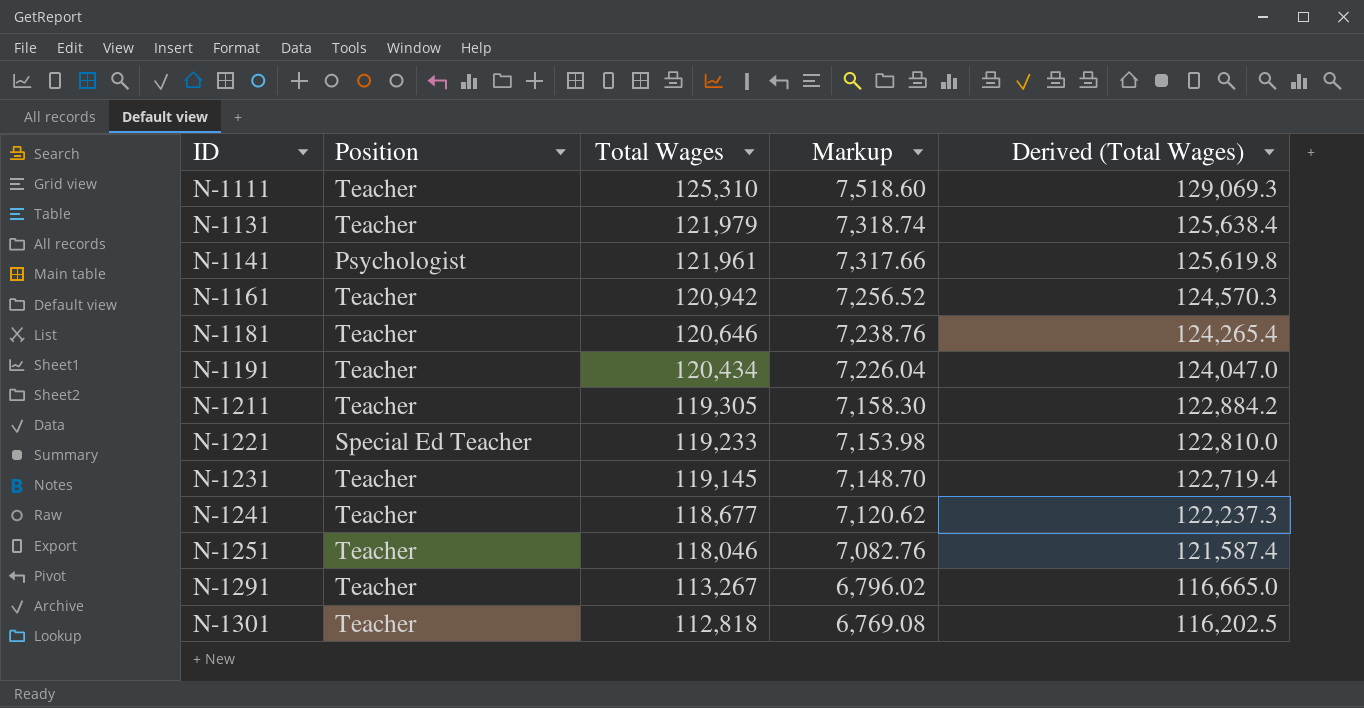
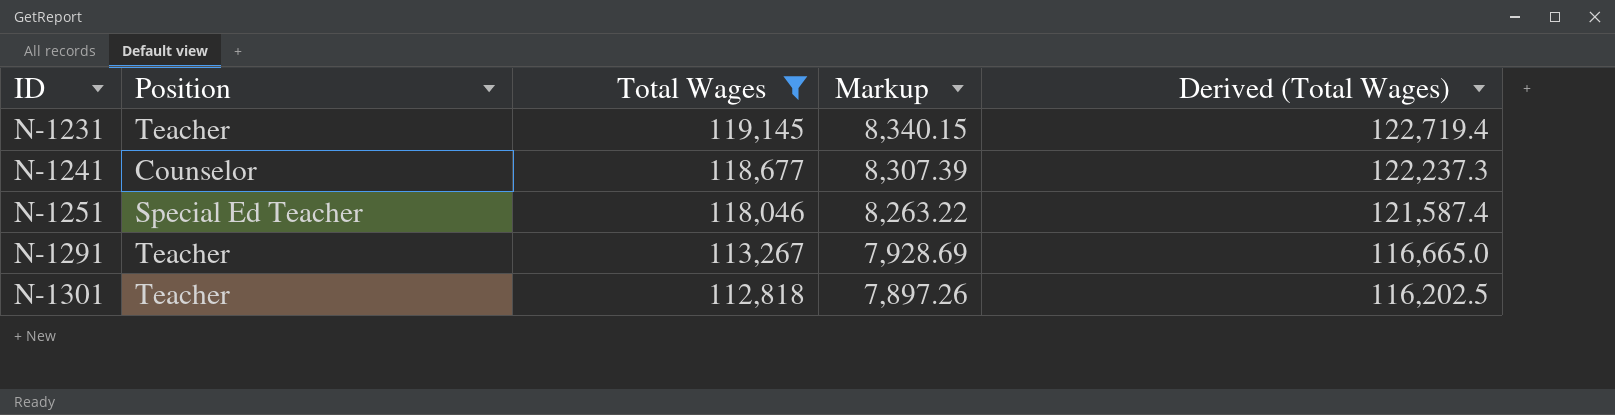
filter: none -> Total Wages <= 119,145
column Markup | formula: [Total Wages] * 0.06 -> [Total Wages] * 0.07
N-1241 | Position: Teacher -> Counselor
N-1251 | Position: Teacher -> Special Ed Teacher

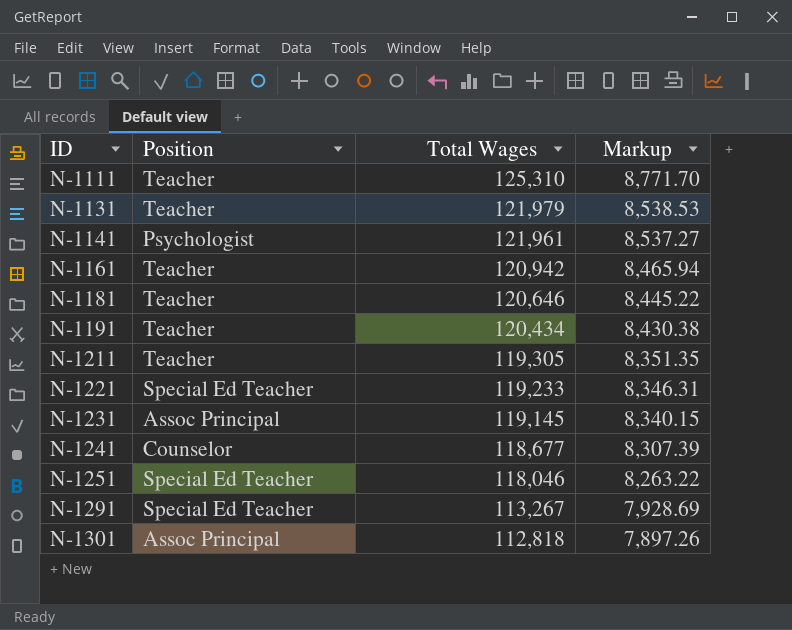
filter: Total Wages <= 119,145 -> none
column Derived (Total Wages) | formula: [Total Wages] * 1.03 -> none
N-1231 | Position: Teacher -> Assoc Principal
N-1291 | Position: Teacher -> Special Ed Teacher
N-1301 | Position: Teacher -> Assoc Principal

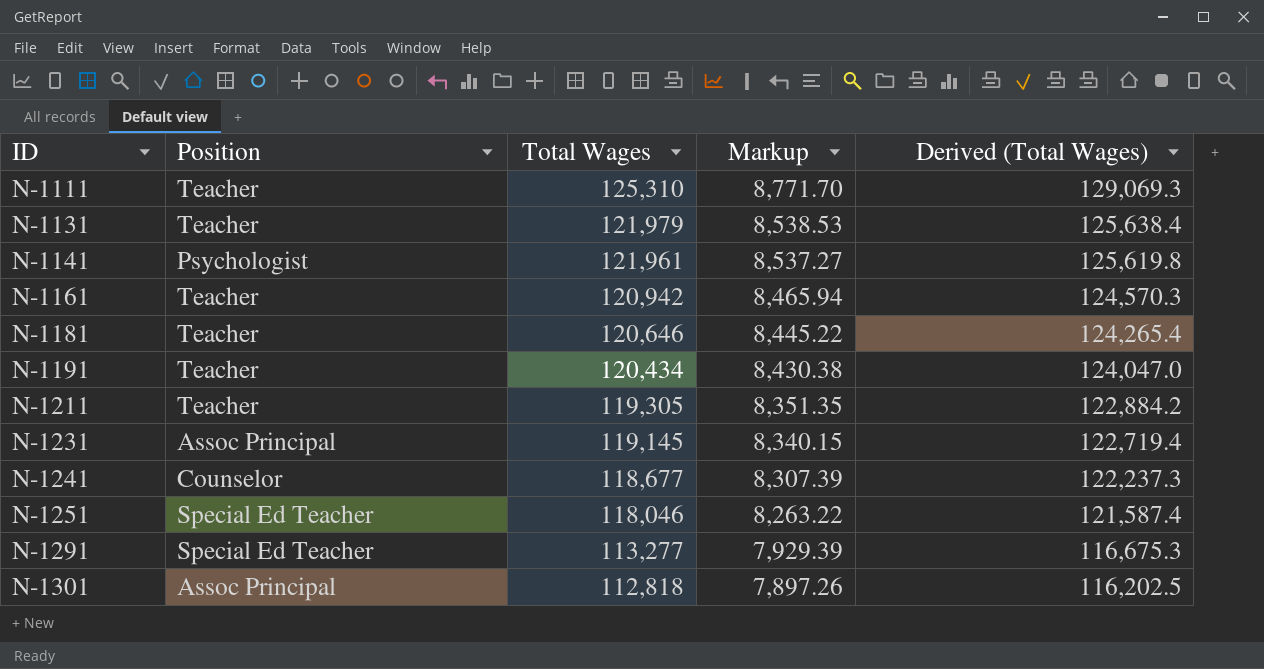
column Derived (Total Wages) | formula: none -> [Total Wages] * 1.03
row N-1221: Special Ed Teacher | 119,233 | 8,346.31 -> none
N-1291 | Total Wages: 113,267 -> 113,277
N-1291 | Markup: 7,928.69 -> 7,929.39

